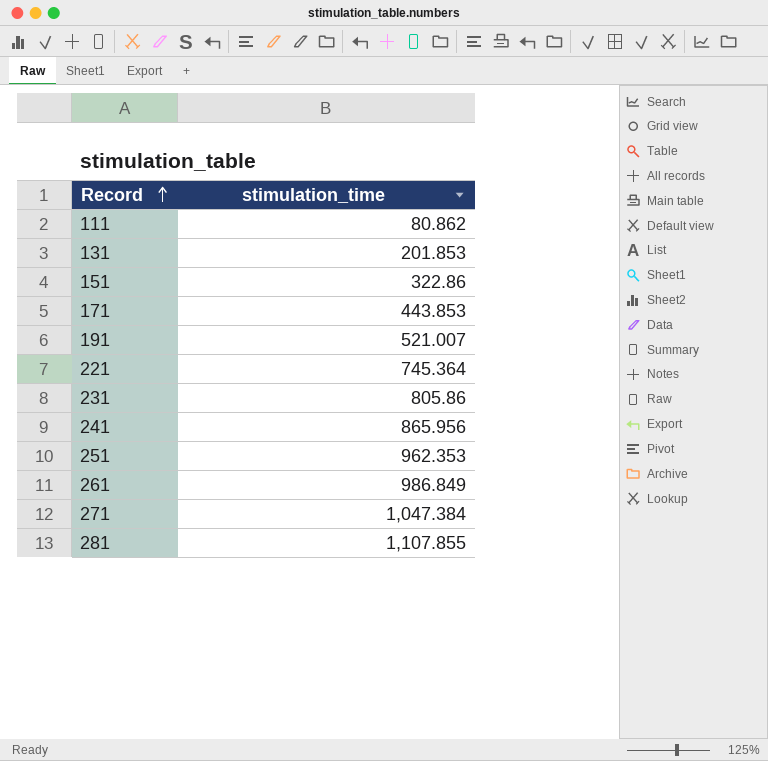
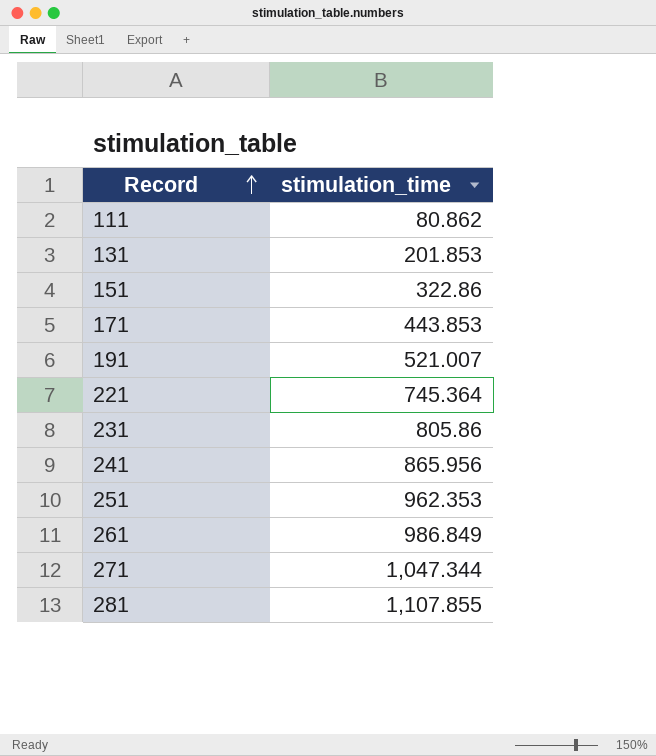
271 | stimulation_time: 1,047.384 -> 1,047.344

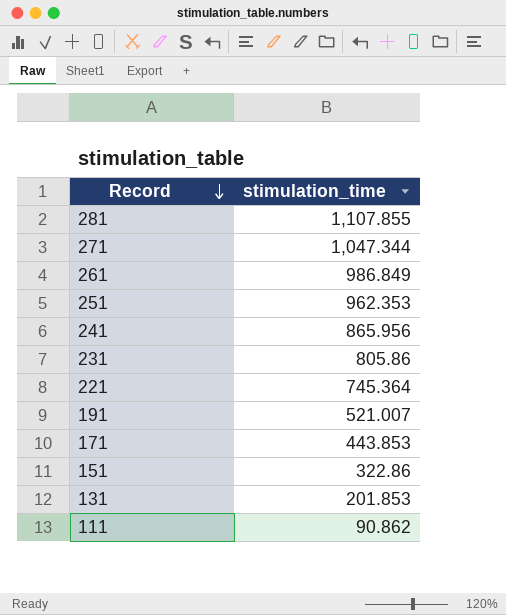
row order: Record ascending -> Record descending
111 | stimulation_time: 80.862 -> 90.862

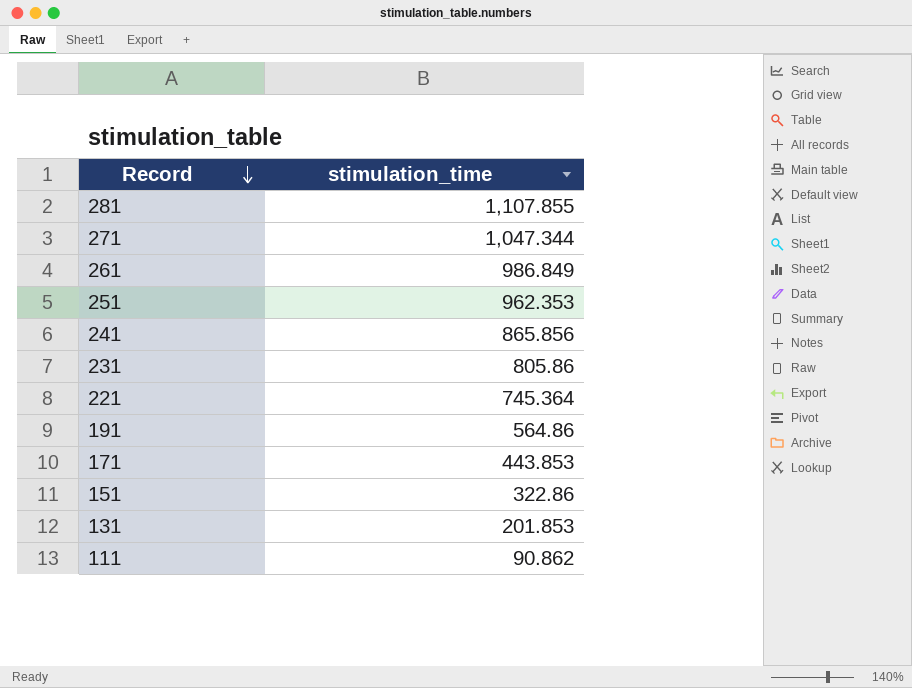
241 | stimulation_time: 865.956 -> 865.856
191 | stimulation_time: 521.007 -> 564.86

